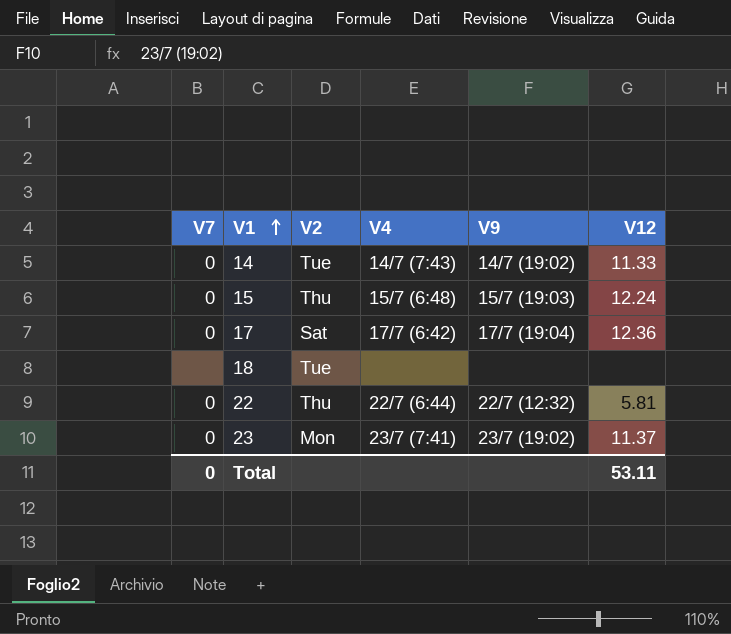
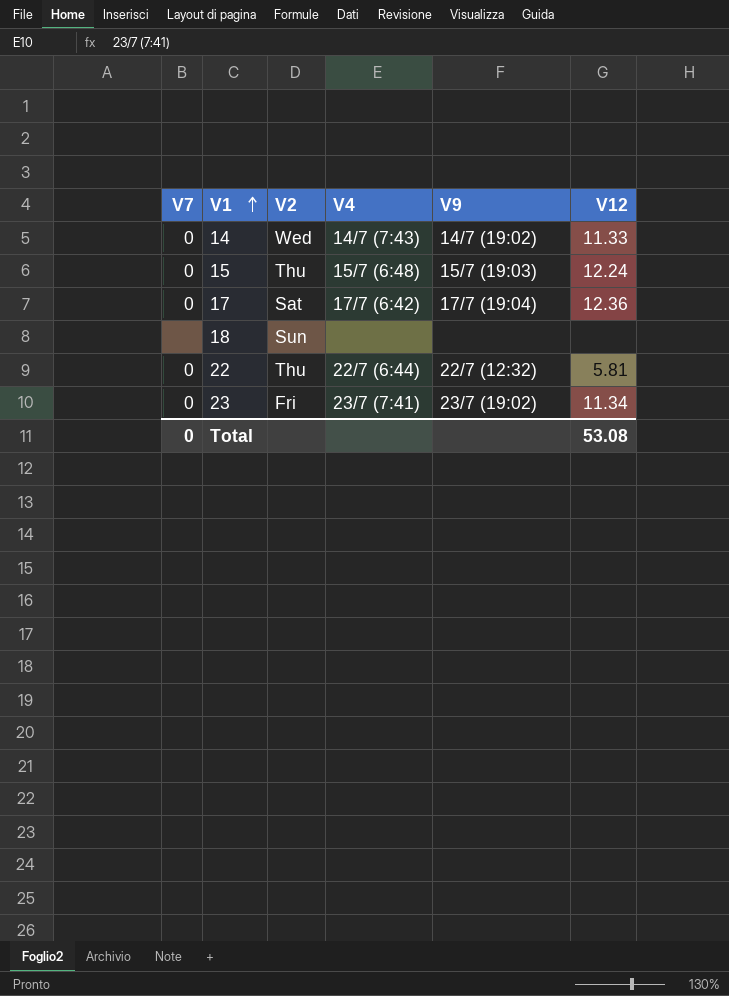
14 | V2: Tue -> Wed
18 | V2: Tue -> Sun
23 | V2: Mon -> Fri
23 | V12: 11.37 -> 11.34
Total | V12: 53.11 -> 53.08

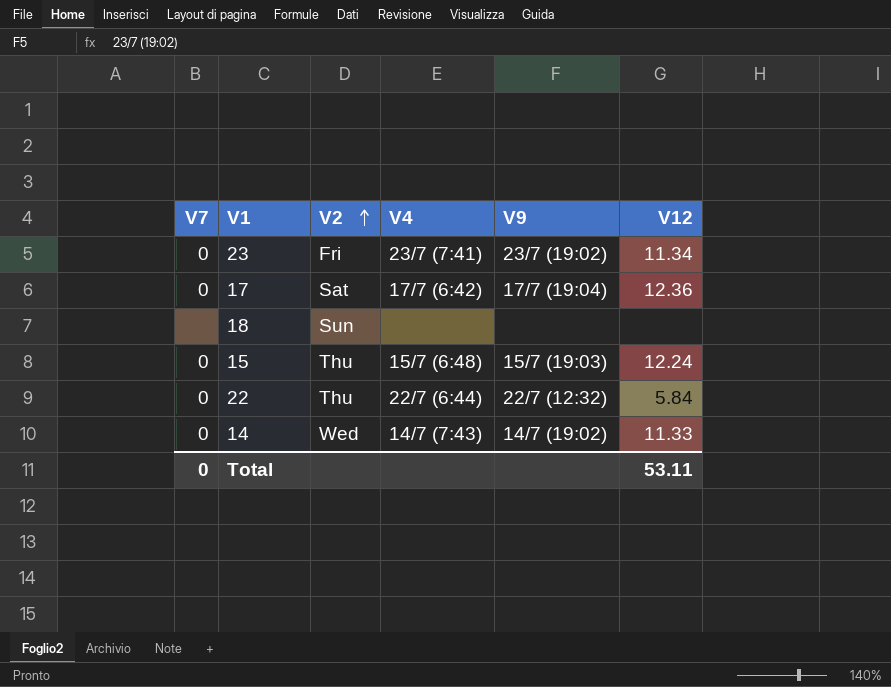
row order: V1 ascending -> V2 ascending
22 | V12: 5.81 -> 5.84
Total | V12: 53.08 -> 53.11

